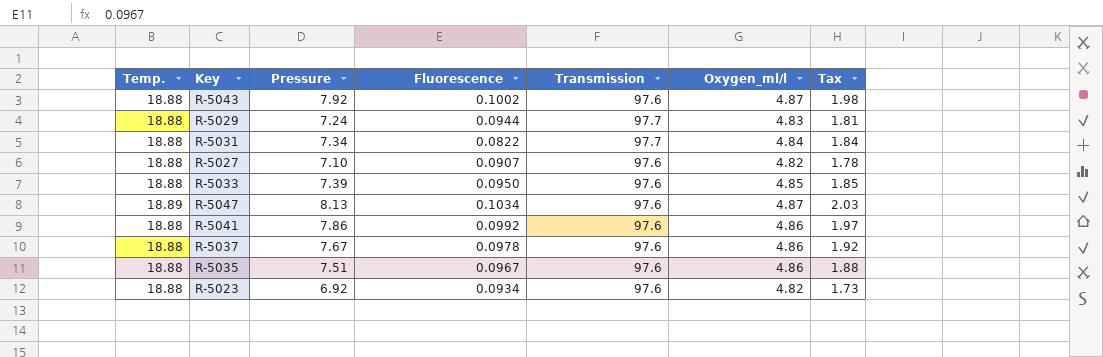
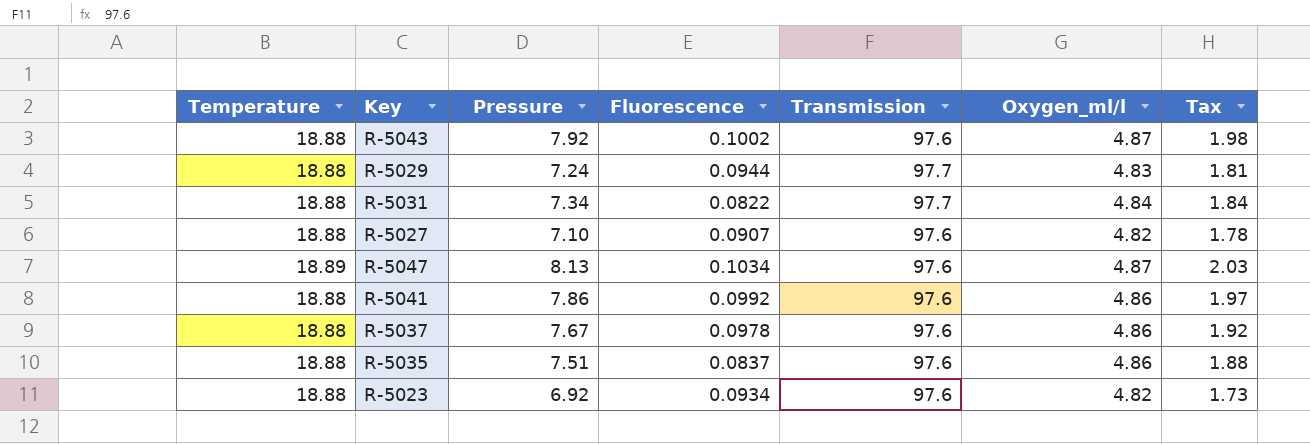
column name: Temp. -> Temperature
row R-5033: 18.88 | 7.39 | 0.0950 | 97.6 | 4.85 | 1.85 -> none
R-5035 | Fluorescence: 0.0967 -> 0.0837

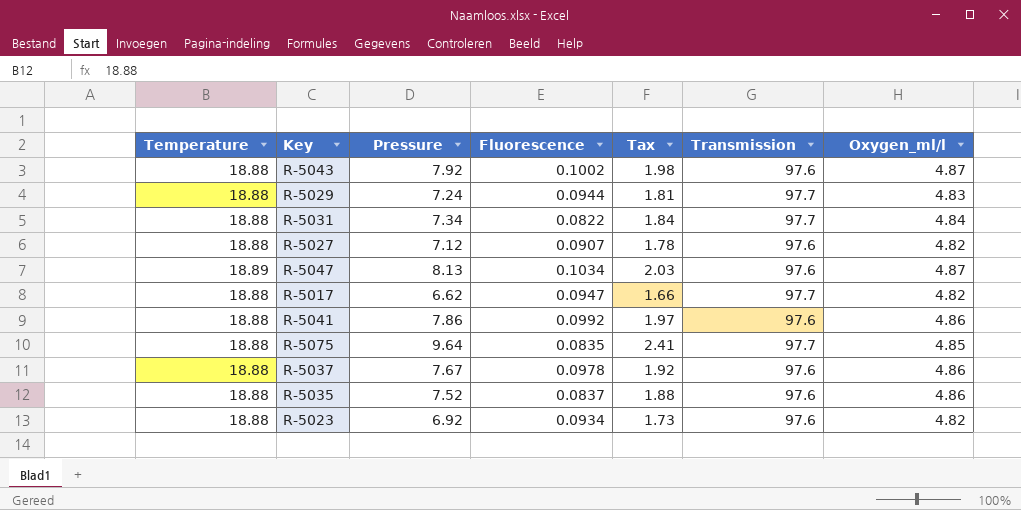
column Tax | position: 7 -> 5
R-5027 | Pressure: 7.10 -> 7.12
row R-5017: none -> 18.88 | 6.62 | 0.0947 | 1.66 | 97.7 | 4.82
row R-5075: none -> 18.88 | 9.64 | 0.0835 | 2.41 | 97.7 | 4.85
R-5035 | Pressure: 7.51 -> 7.52

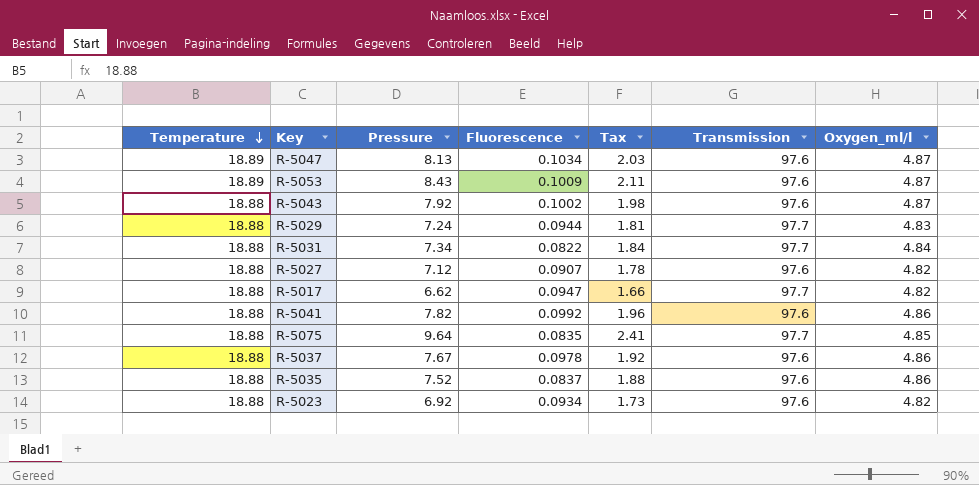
row order: none -> Temperature descending
row R-5053: none -> 18.89 | 8.43 | 0.1009 | 2.11 | 97.6 | 4.87
R-5041 | Pressure: 7.86 -> 7.82
R-5041 | Tax: 1.97 -> 1.96

